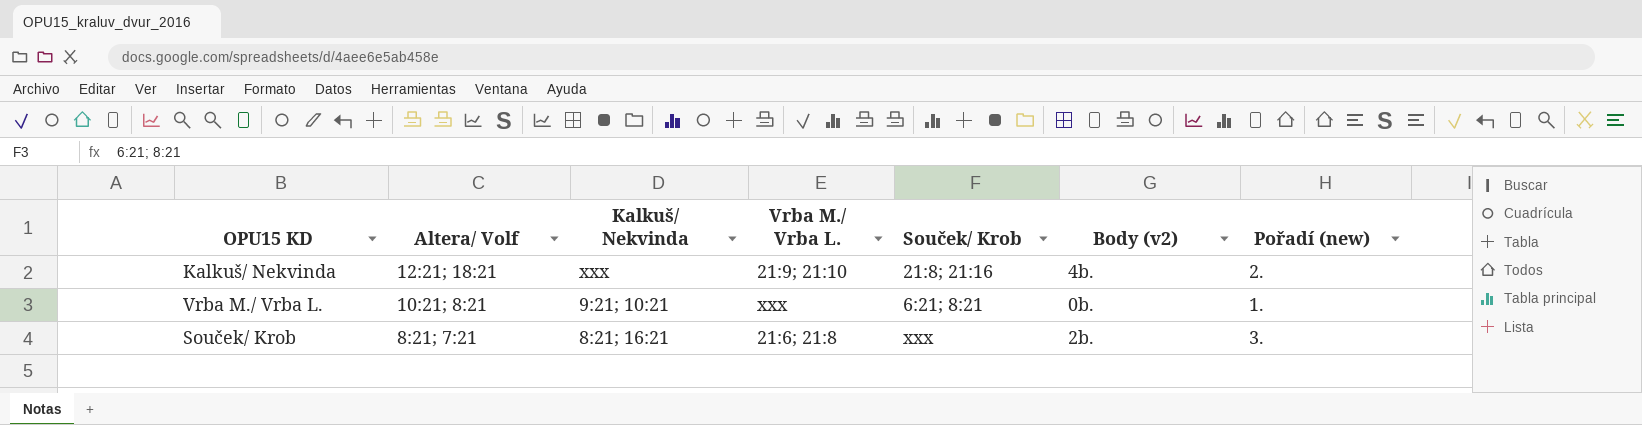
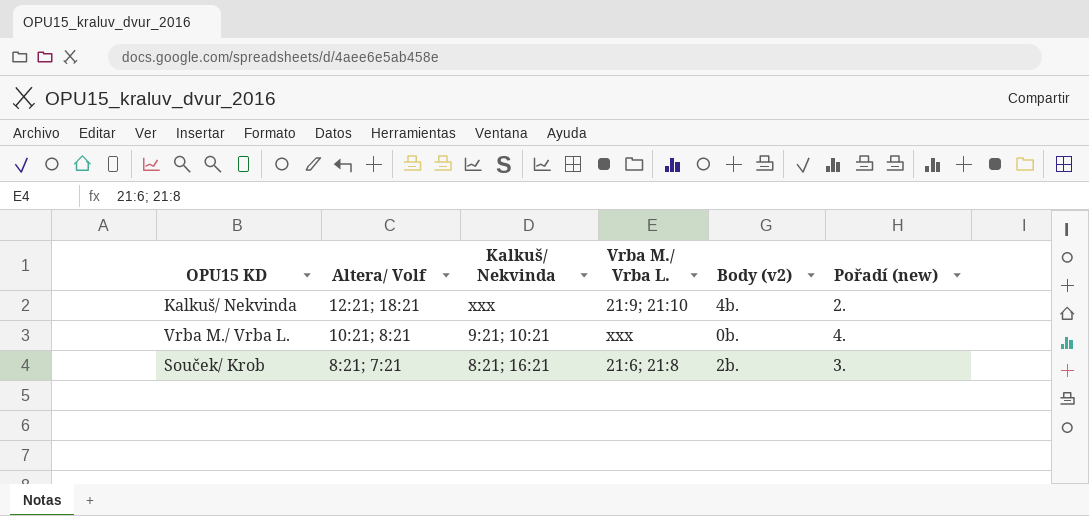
column Souček/ Krob | position: 5 -> none
Vrba M./ Vrba L. | Pořadí (new): 1. -> 4.

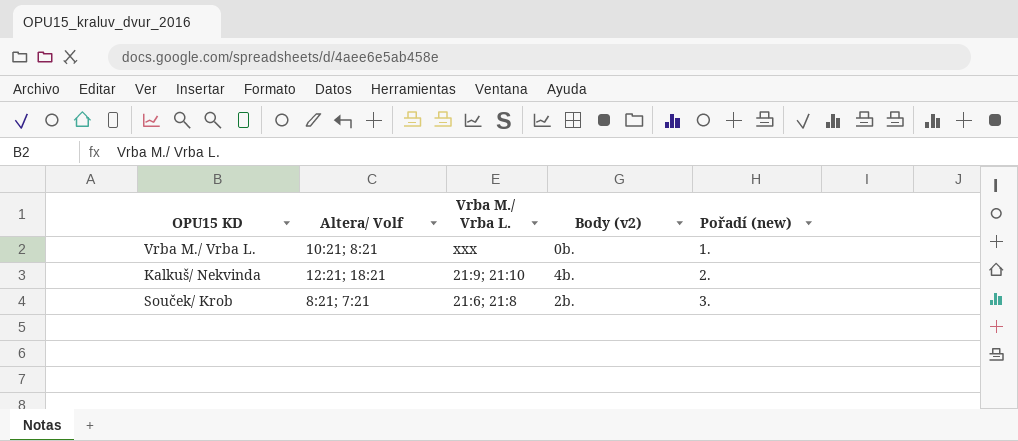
row order: Altera/ Volf descending -> Vrba M./ Vrba L. descending
column Kalkuš/ Nekvinda | position: 3 -> none
Vrba M./ Vrba L. | Pořadí (new): 4. -> 1.

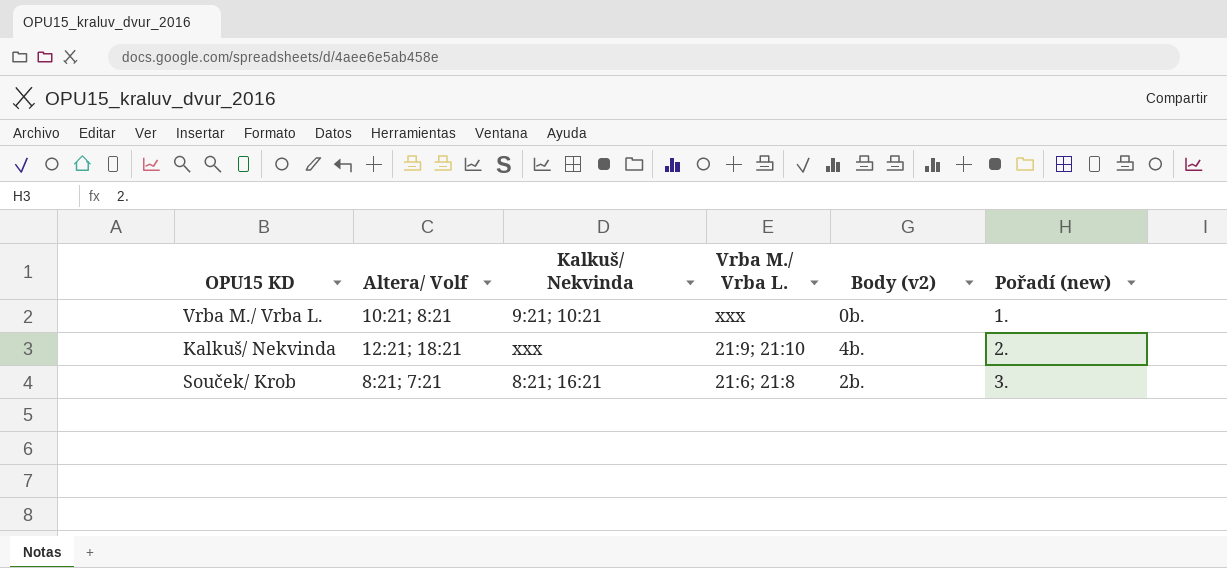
column Kalkuš/ Nekvinda | position: none -> 3

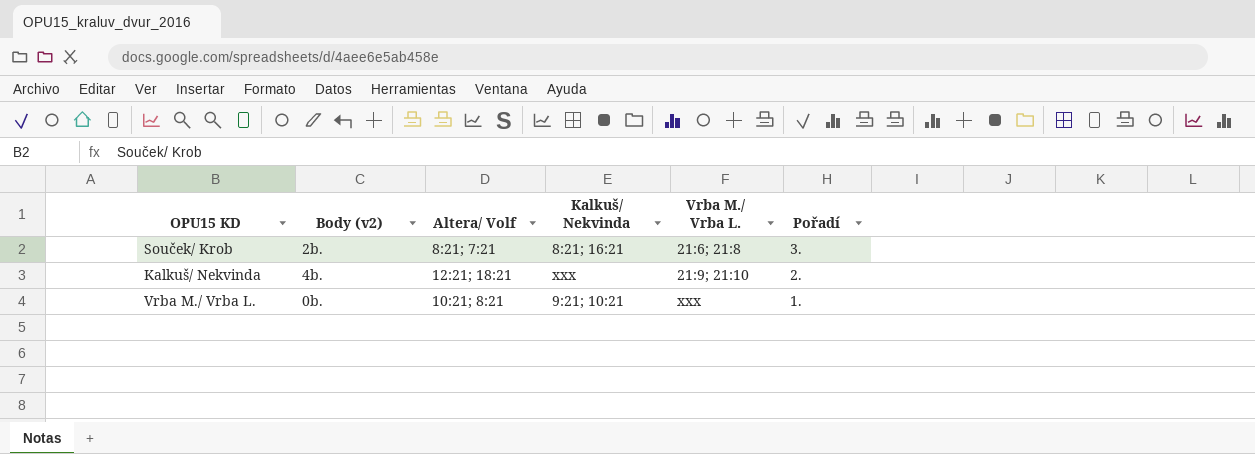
row order: Vrba M./ Vrba L. descending -> Vrba M./ Vrba L. ascending
column Body (v2) | position: 5 -> 2
column name: Pořadí (new) -> Pořadí

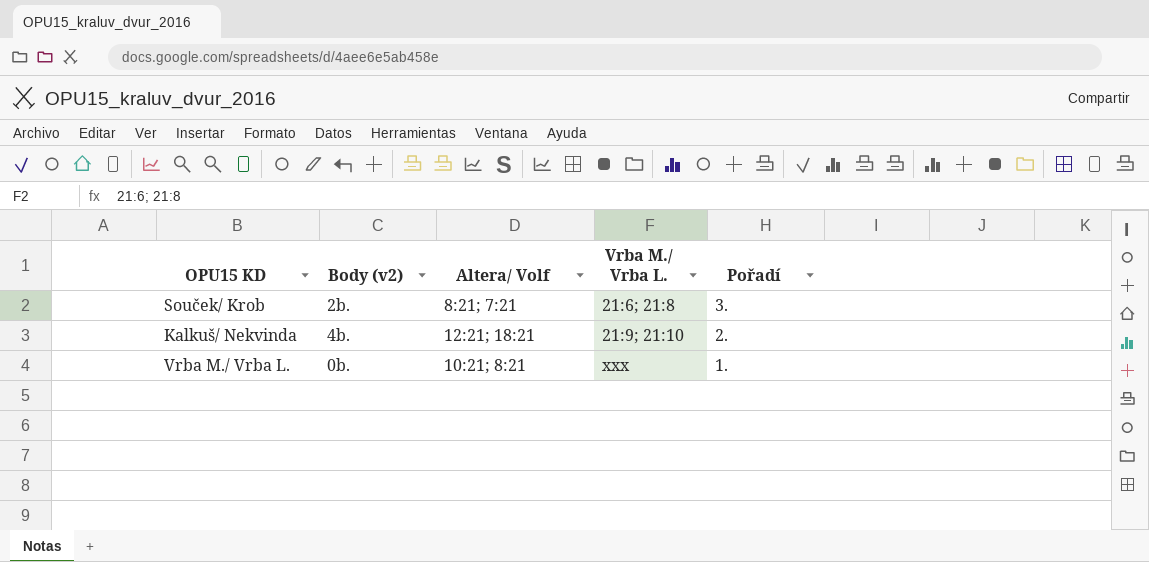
column Kalkuš/ Nekvinda | position: 4 -> none

